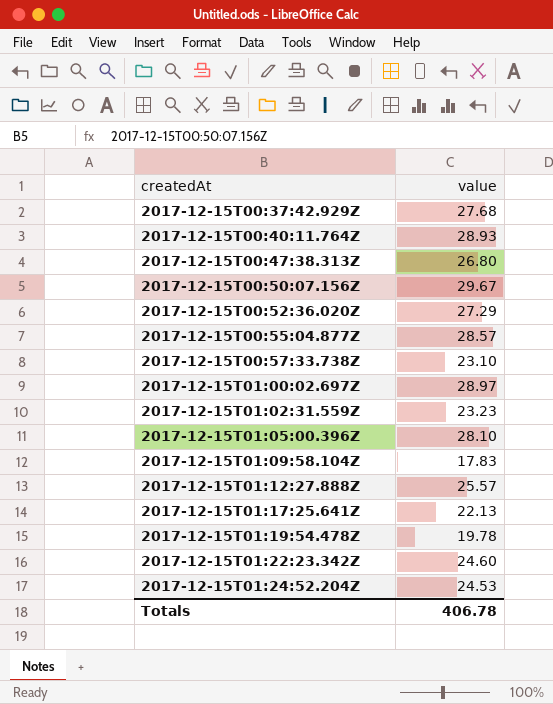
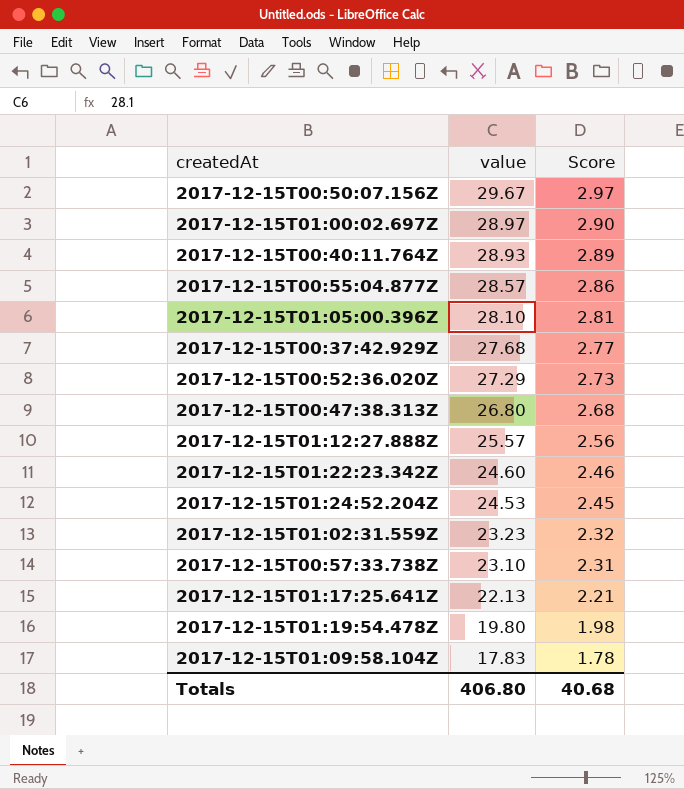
row order: createdAt ascending -> value descending
column Score | formula: none -> [value] * 0.1
2017-12-15T01:19:54.478Z | value: 19.78 -> 19.80
Totals | value: 406.78 -> 406.80

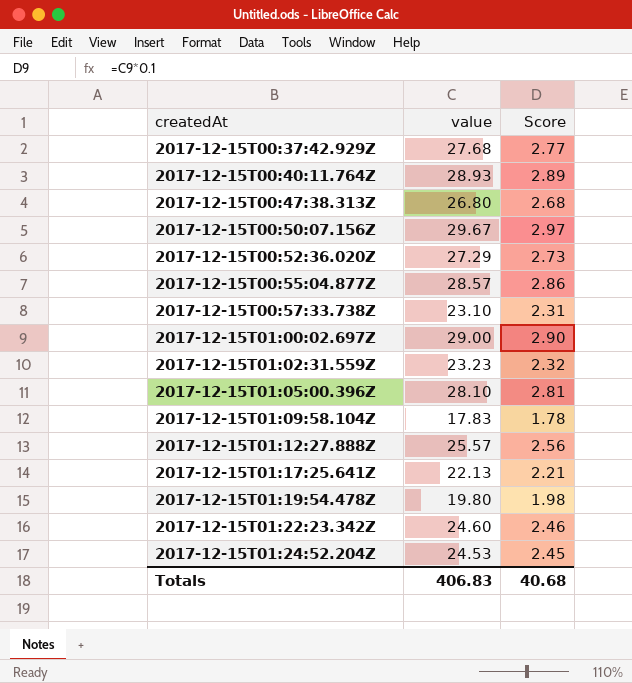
row order: value descending -> createdAt ascending
2017-12-15T01:00:02.697Z | value: 28.97 -> 29.00
Totals | value: 406.80 -> 406.83

